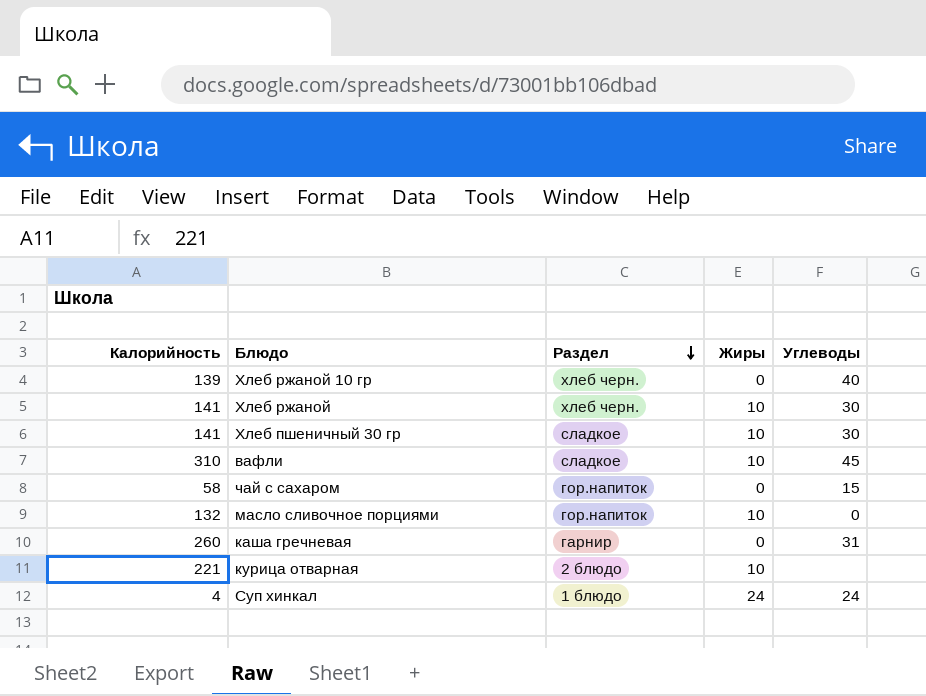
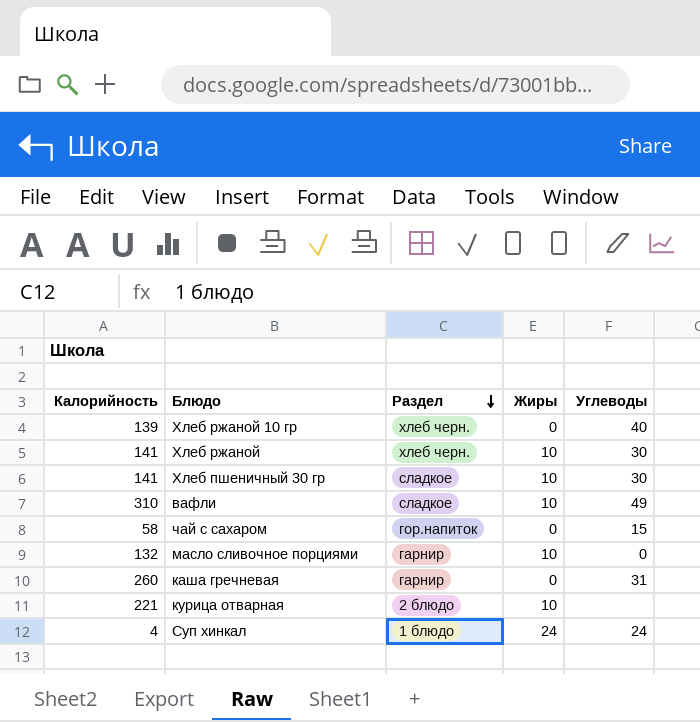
вафли | Углеводы: 45 -> 49
масло сливочное порциями | Раздел: гор.напиток -> гарнир

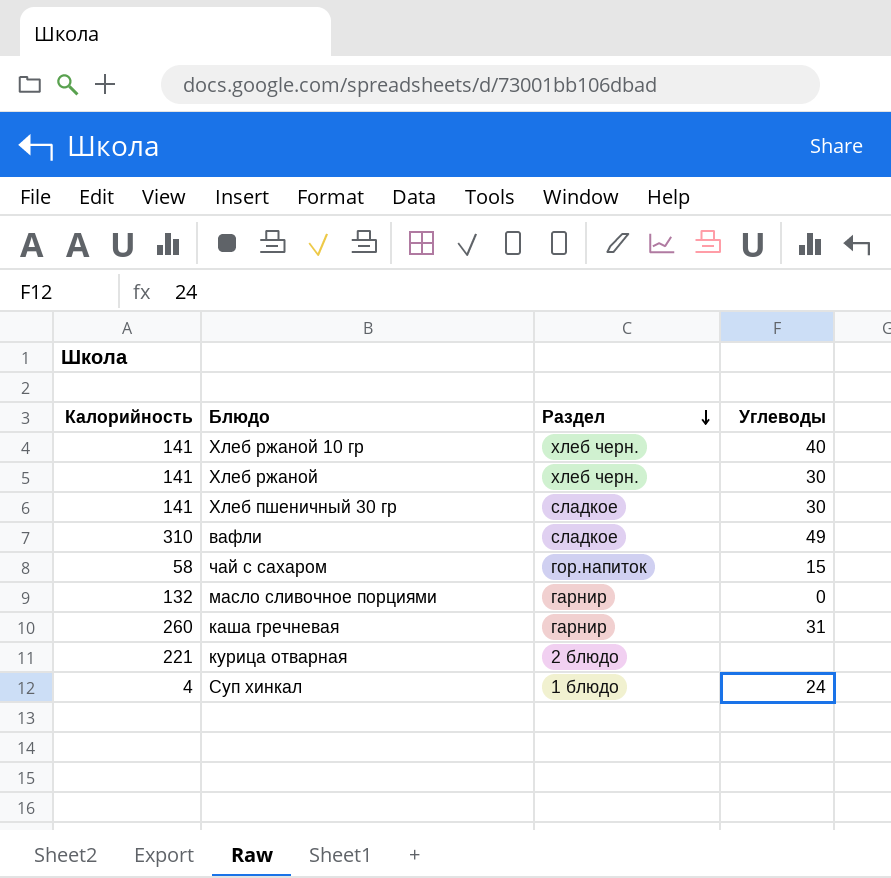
column Жиры | position: 4 -> none
Хлеб ржаной 10 гр | Калорийность: 139 -> 141

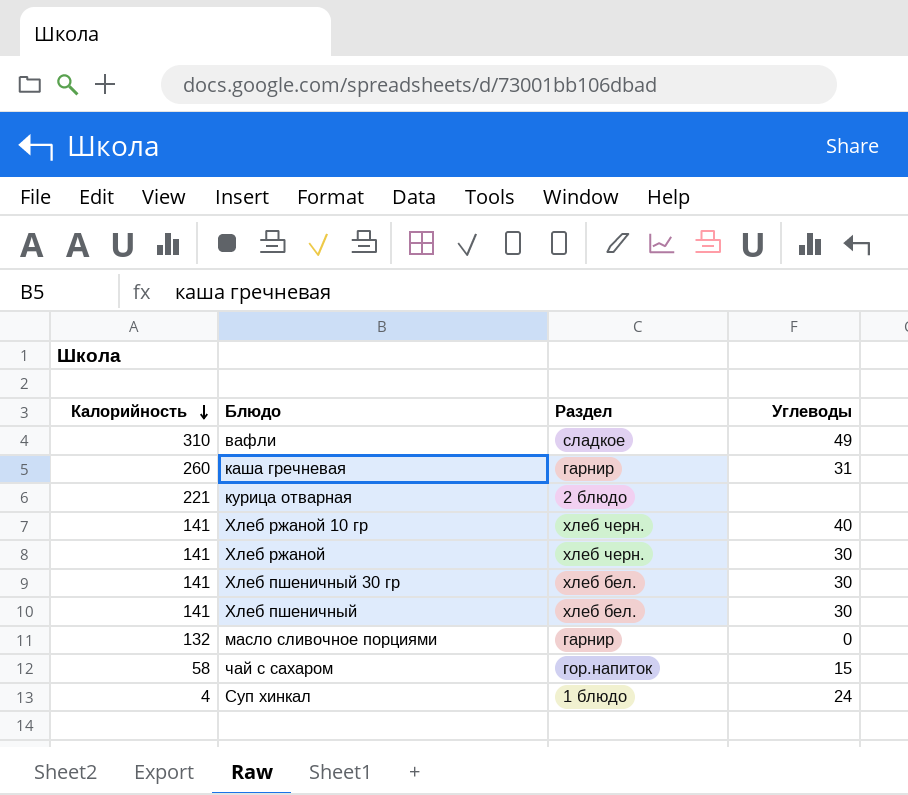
row order: Раздел descending -> Калорийность descending
Хлеб пшеничный 30 гр | Раздел: сладкое -> хлеб бел.
row Хлеб пшеничный: none -> 141 | хлеб бел. | 30

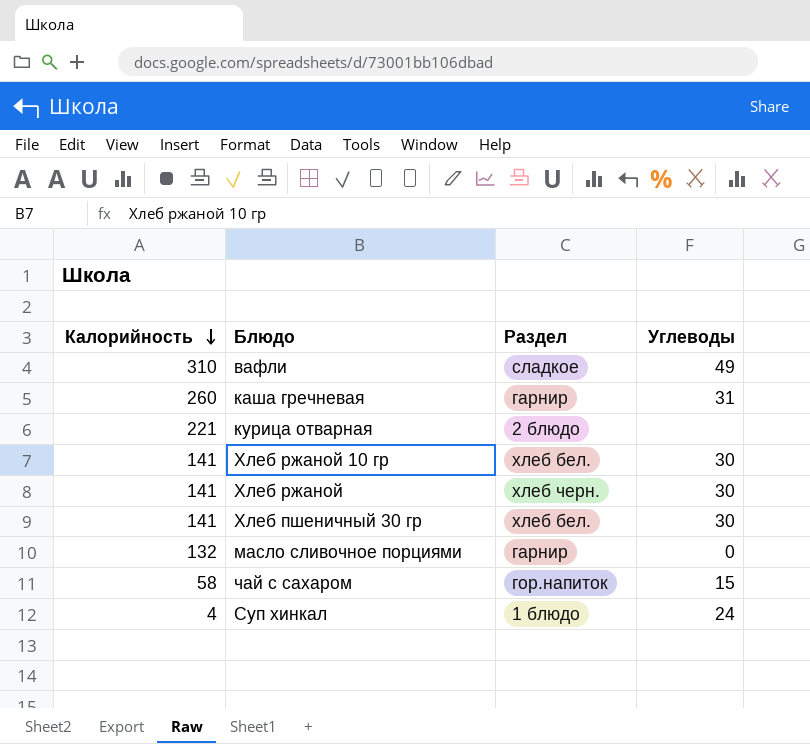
row Хлеб пшеничный: 141 | хлеб бел. | 30 -> none
Хлеб ржаной 10 гр | Раздел: хлеб черн. -> хлеб бел.
Хлеб ржаной 10 гр | Углеводы: 40 -> 30

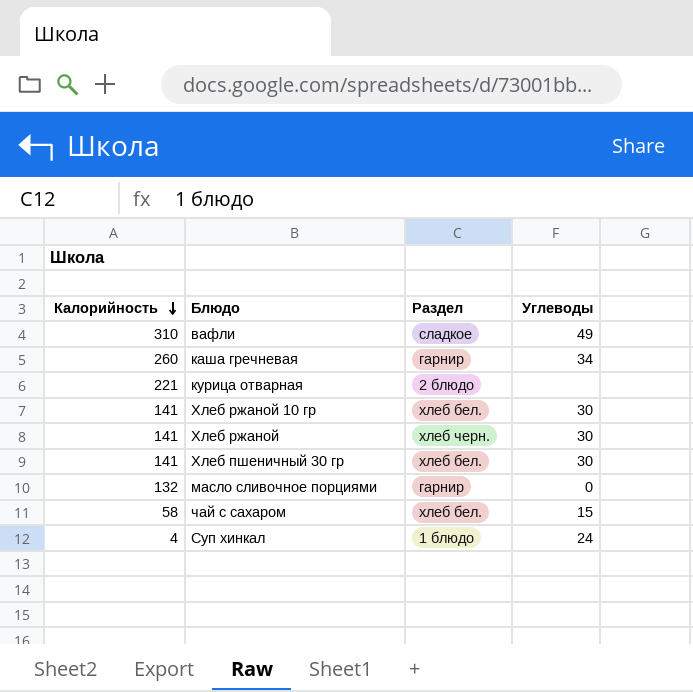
каша гречневая | Углеводы: 31 -> 34
чай с сахаром | Раздел: гор.напиток -> хлеб бел.

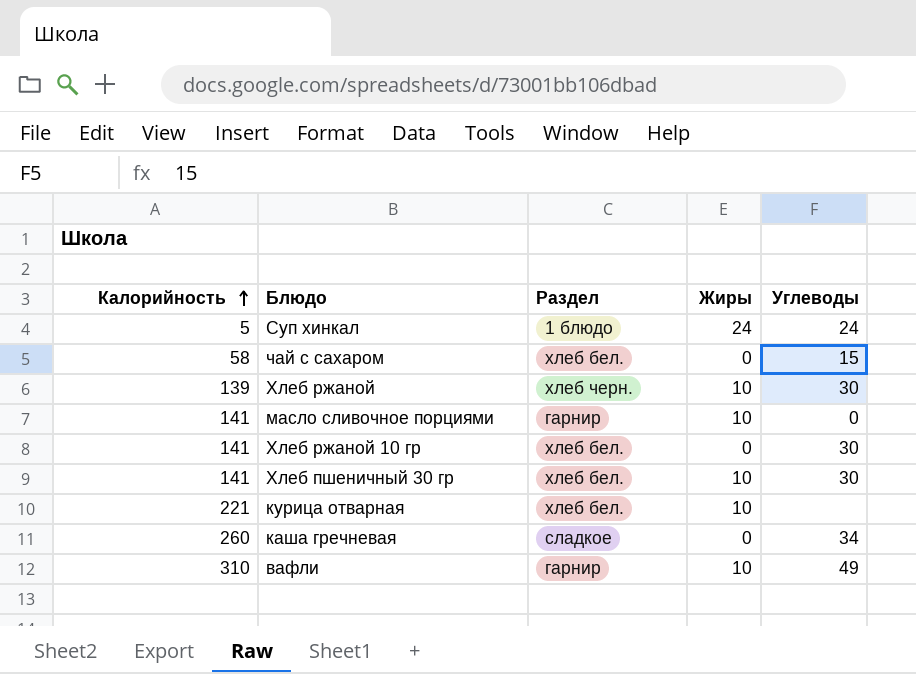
row order: Калорийность descending -> Калорийность ascending
column Жиры | position: none -> 4
Суп хинкал | Калорийность: 4 -> 5
Хлеб ржаной | Калорийность: 141 -> 139
масло сливочное порциями | Калорийность: 132 -> 141
курица отварная | Раздел: 2 блюдо -> хлеб бел.
каша гречневая | Раздел: гарнир -> сладкое
вафли | Раздел: сладкое -> гарнир

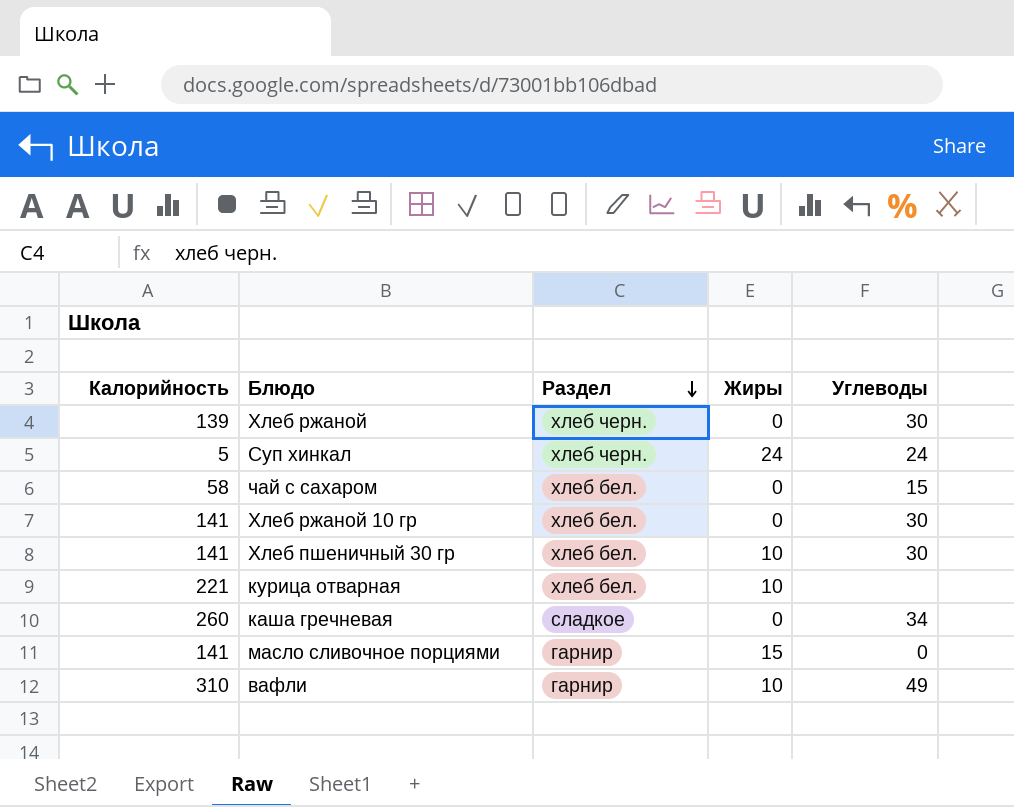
row order: Калорийность ascending -> Раздел descending
Хлеб ржаной | Жиры: 10 -> 0
Суп хинкал | Раздел: 1 блюдо -> хлеб черн.
масло сливочное порциями | Жиры: 10 -> 15

